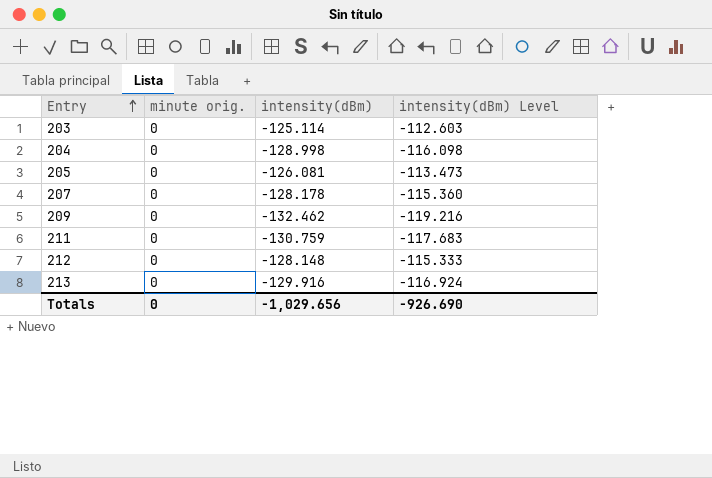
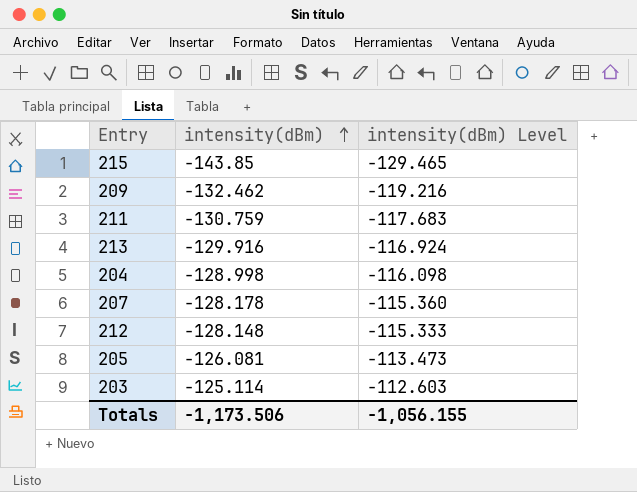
row order: Entry ascending -> intensity(dBm) ascending
column minute orig. | position: 2 -> none
row 215: none -> -143.85 | -129.465
Totals | intensity(dBm): -1,029.656 -> -1,173.506
Totals | intensity(dBm) Level: -926.690 -> -1,056.155

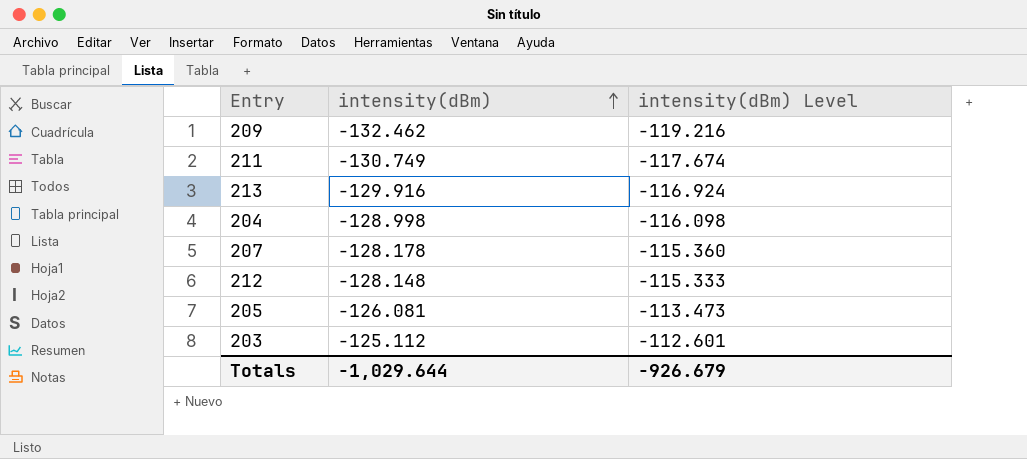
row 215: -143.85 | -129.465 -> none
211 | intensity(dBm): -130.759 -> -130.749
211 | intensity(dBm) Level: -117.683 -> -117.674
203 | intensity(dBm): -125.114 -> -125.112
203 | intensity(dBm) Level: -112.603 -> -112.601
Totals | intensity(dBm): -1,173.506 -> -1,029.644
Totals | intensity(dBm) Level: -1,056.155 -> -926.679

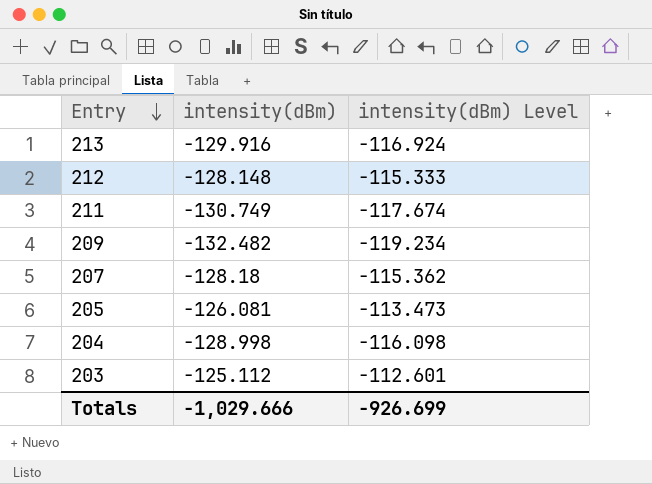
row order: intensity(dBm) ascending -> Entry descending
209 | intensity(dBm): -132.462 -> -132.482
209 | intensity(dBm) Level: -119.216 -> -119.234
207 | intensity(dBm): -128.178 -> -128.18
207 | intensity(dBm) Level: -115.360 -> -115.362
Totals | intensity(dBm): -1,029.644 -> -1,029.666
Totals | intensity(dBm) Level: -926.679 -> -926.699

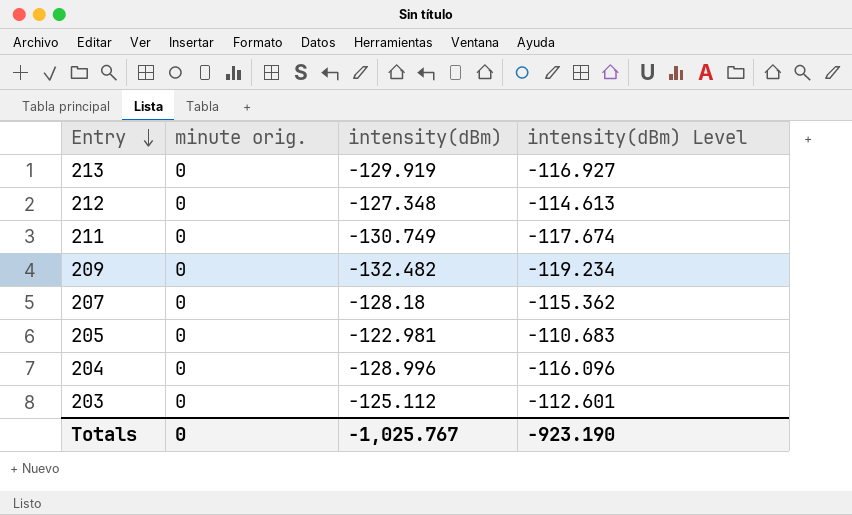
column minute orig. | position: none -> 2
213 | intensity(dBm): -129.916 -> -129.919
213 | intensity(dBm) Level: -116.924 -> -116.927
212 | intensity(dBm): -128.148 -> -127.348
212 | intensity(dBm) Level: -115.333 -> -114.613
205 | intensity(dBm): -126.081 -> -122.981
205 | intensity(dBm) Level: -113.473 -> -110.683
204 | intensity(dBm): -128.998 -> -128.996
204 | intensity(dBm) Level: -116.098 -> -116.096
Totals | intensity(dBm): -1,029.666 -> -1,025.767
Totals | intensity(dBm) Level: -926.699 -> -923.190

